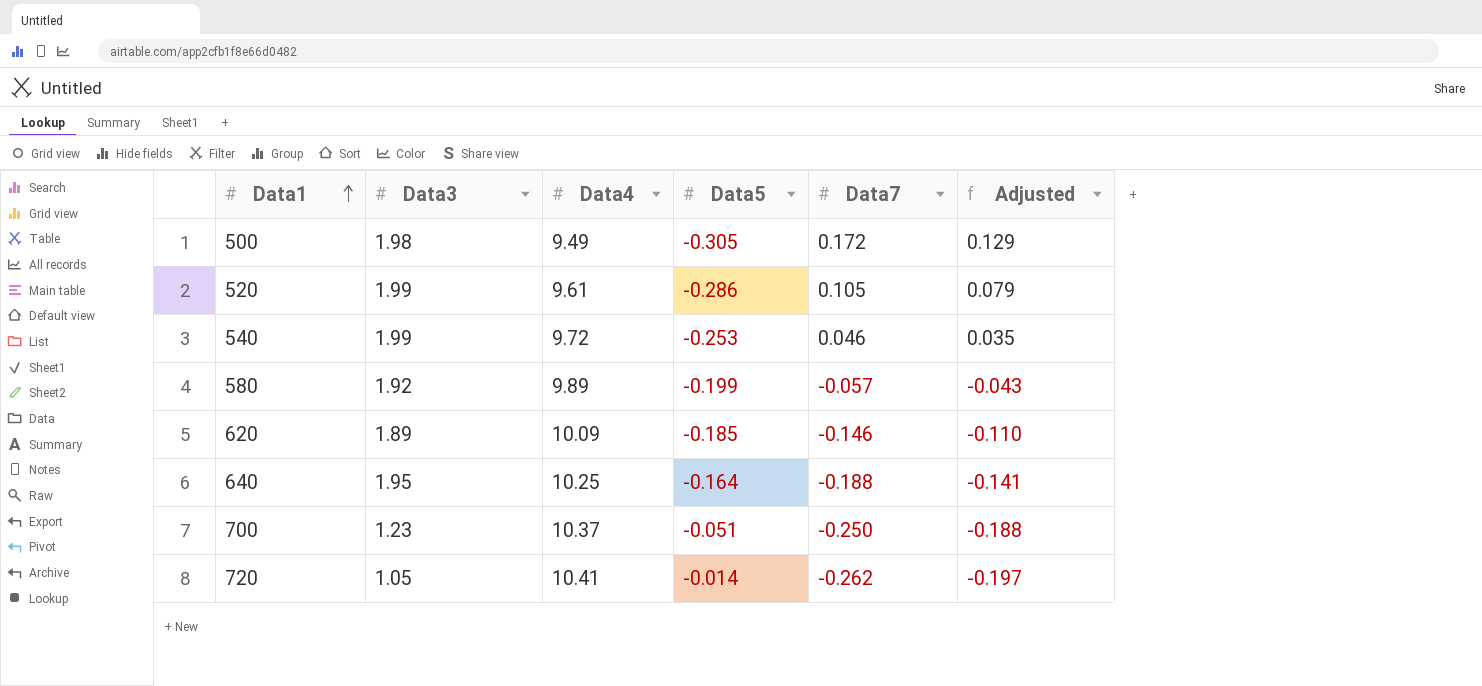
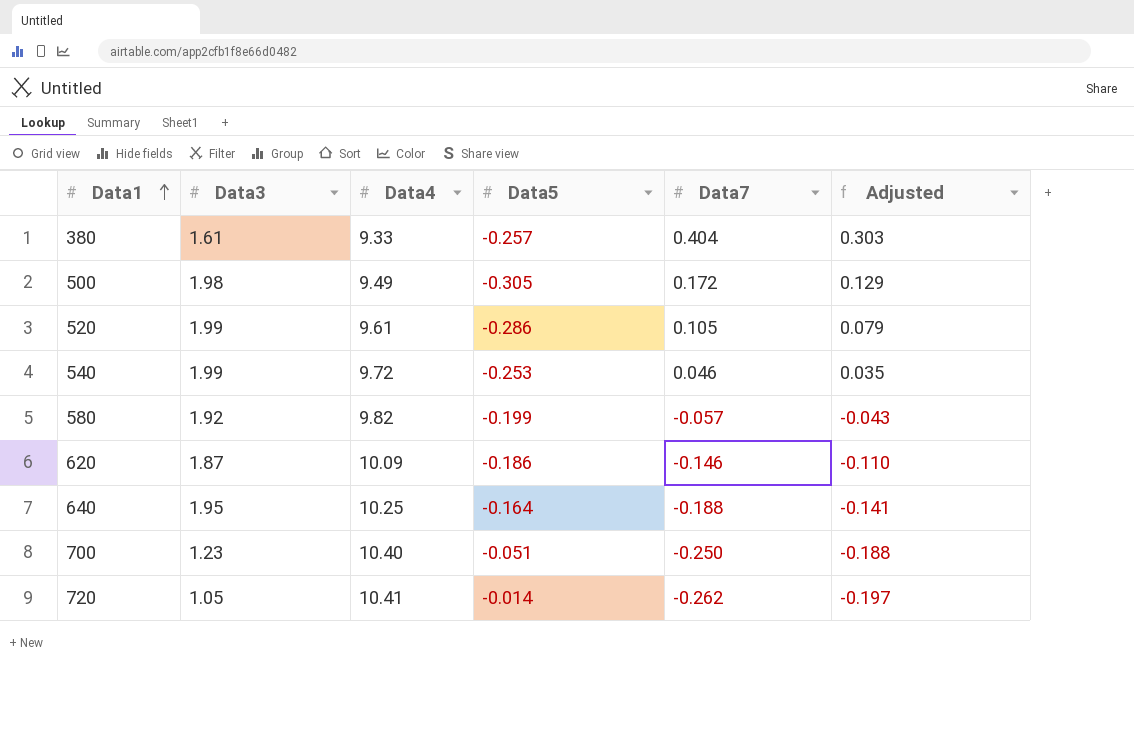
row 380: none -> 1.61 | 9.33 | -0.257 | 0.404 | 0.303
580 | Data4: 9.89 -> 9.82
620 | Data3: 1.89 -> 1.87
620 | Data5: -0.185 -> -0.186
700 | Data4: 10.37 -> 10.40

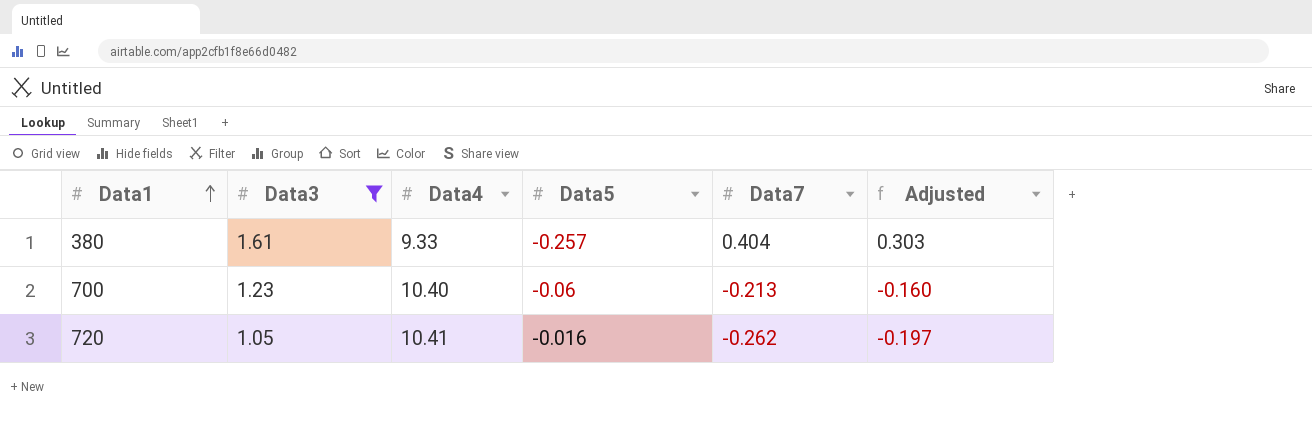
filter: none -> Data3 <= 1.61
700 | Data5: -0.051 -> -0.06
700 | Data7: -0.250 -> -0.213
700 | Adjusted: -0.188 -> -0.160
720 | Data5: -0.014 -> -0.016

